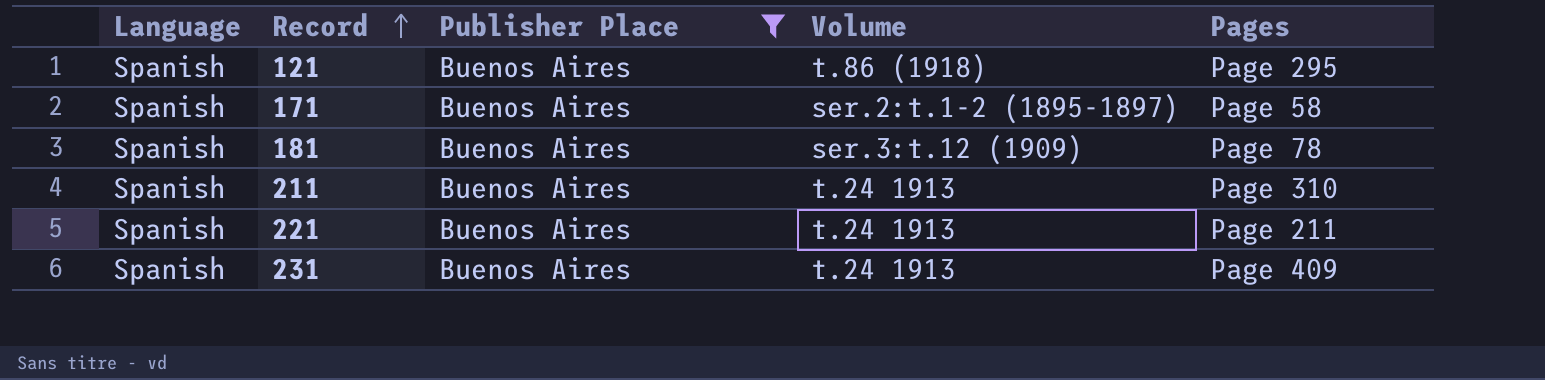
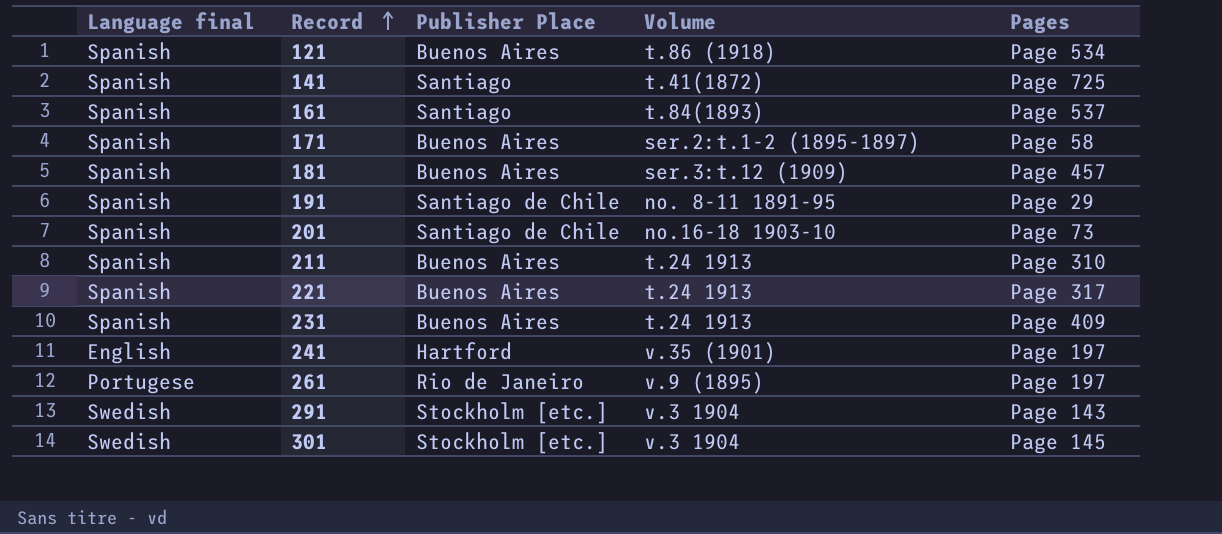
filter: Publisher Place = Buenos Aires -> none
column name: Language -> Language final
121 | Pages: Page 295 -> Page 534
181 | Pages: Page 78 -> Page 457
221 | Pages: Page 211 -> Page 317

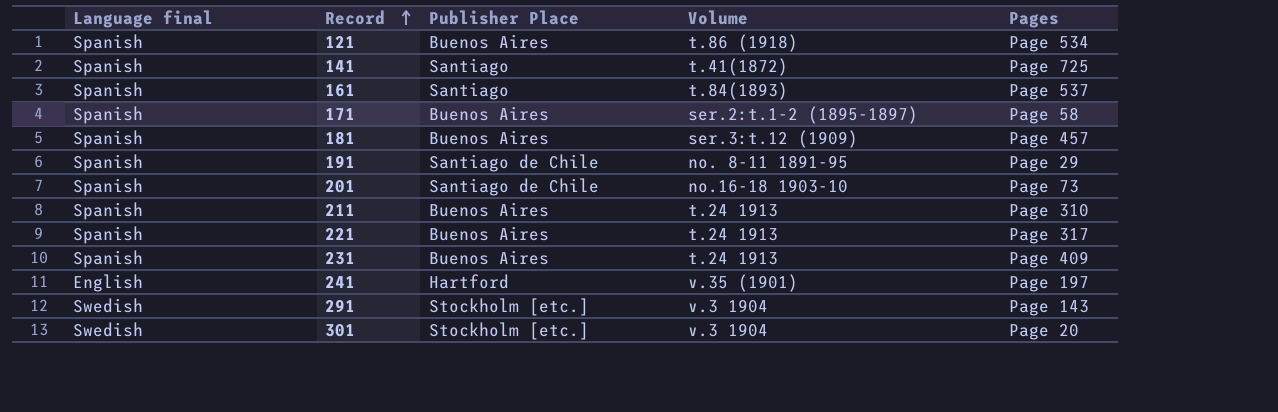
row 261: Portugese | Rio de Janeiro | v.9 (1895) | Page 197 -> none
301 | Pages: Page 145 -> Page 20

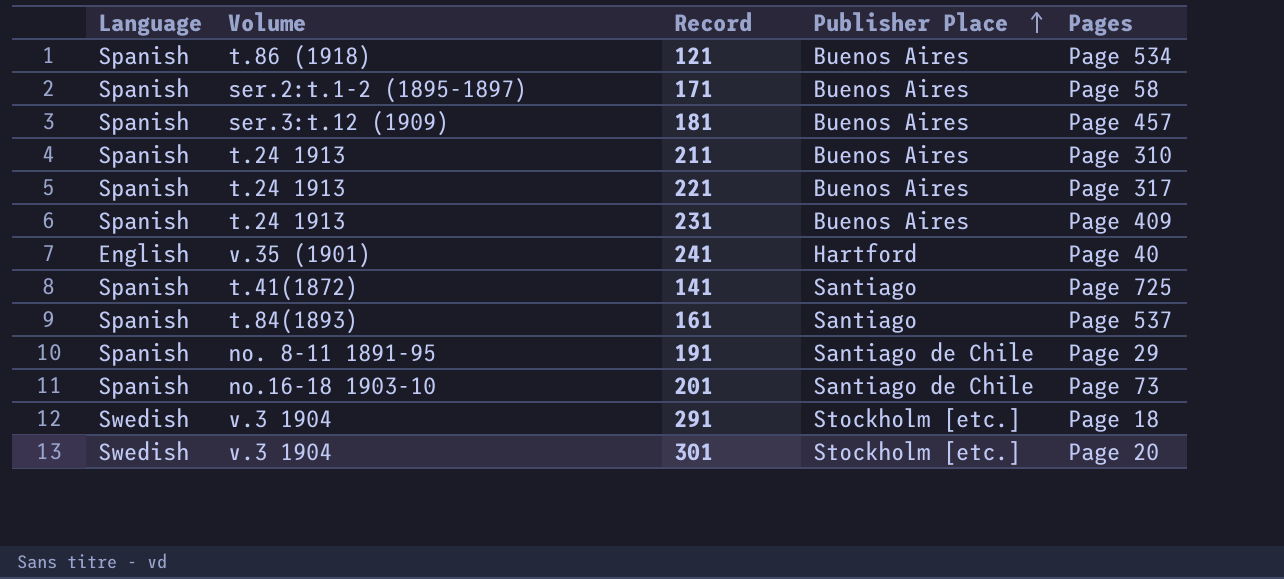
row order: Record ascending -> Publisher Place ascending
column name: Language final -> Language
column Volume | position: 4 -> 2
241 | Pages: Page 197 -> Page 40
291 | Pages: Page 143 -> Page 18

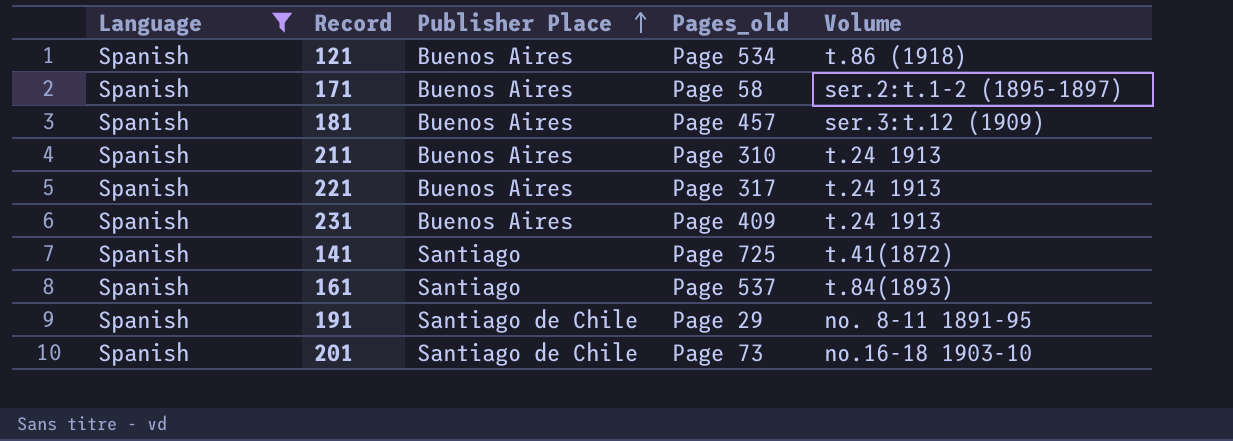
filter: none -> Language = Spanish
column name: Pages -> Pages_old
column Volume | position: 2 -> 5

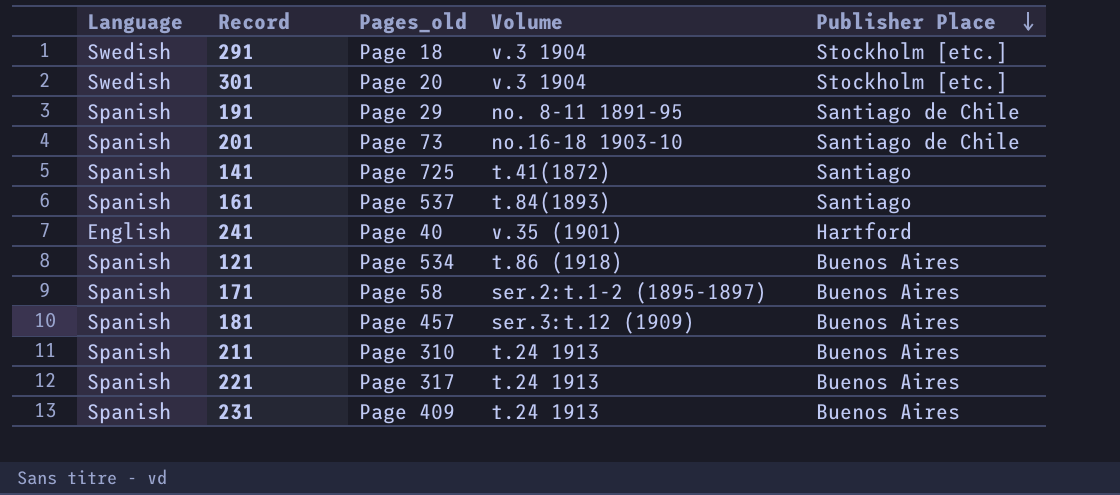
filter: Language = Spanish -> none
row order: Publisher Place ascending -> Publisher Place descending
column Publisher Place | position: 3 -> 5

